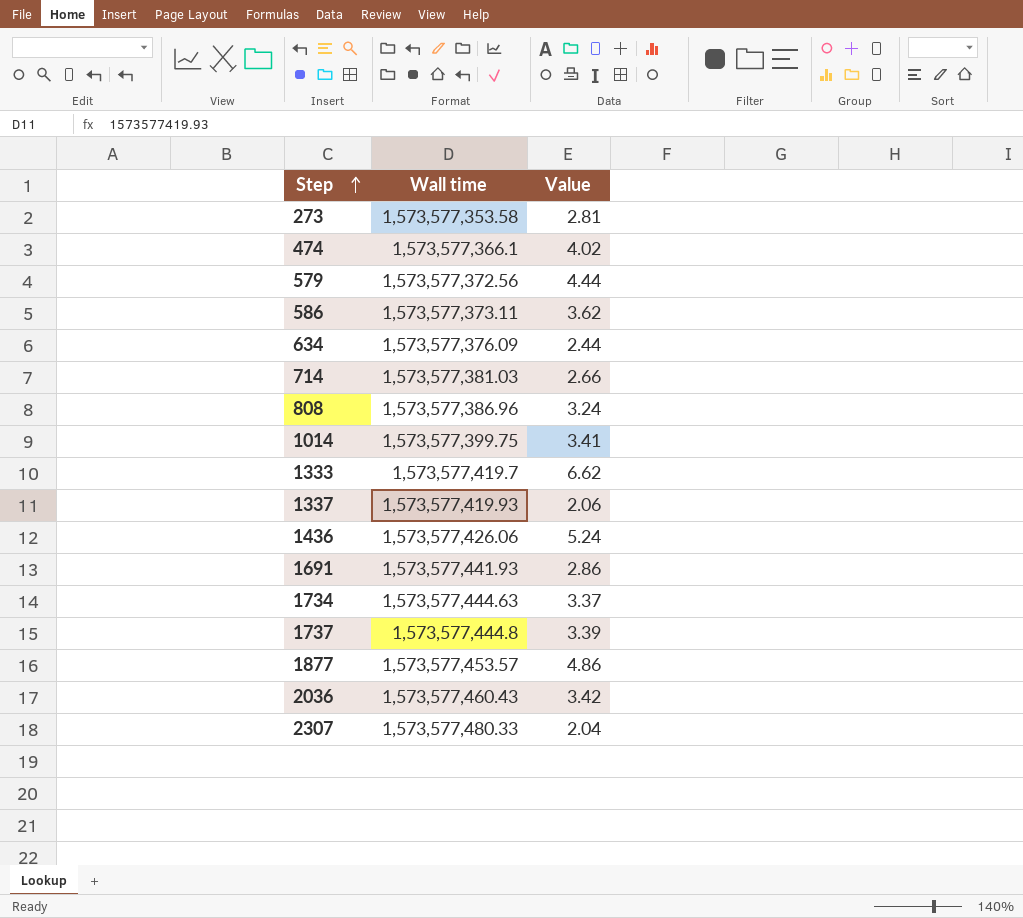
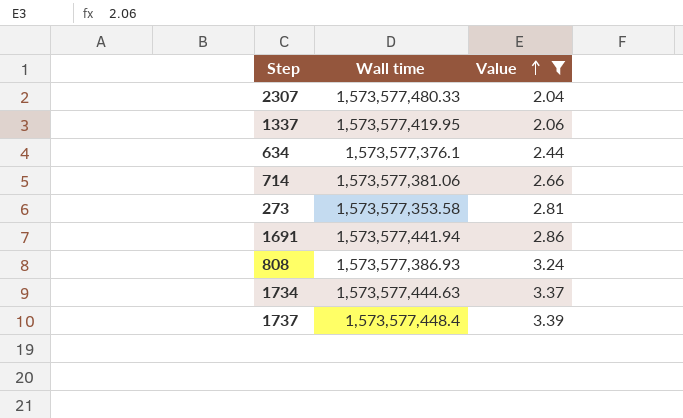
filter: none -> Value <= 3.39
row order: Step ascending -> Value ascending
1337 | Wall time: 1,573,577,419.93 -> 1,573,577,419.95
634 | Wall time: 1,573,577,376.09 -> 1,573,577,376.1
714 | Wall time: 1,573,577,381.03 -> 1,573,577,381.06
1691 | Wall time: 1,573,577,441.93 -> 1,573,577,441.94
808 | Wall time: 1,573,577,386.96 -> 1,573,577,386.93
1737 | Wall time: 1,573,577,444.8 -> 1,573,577,448.4

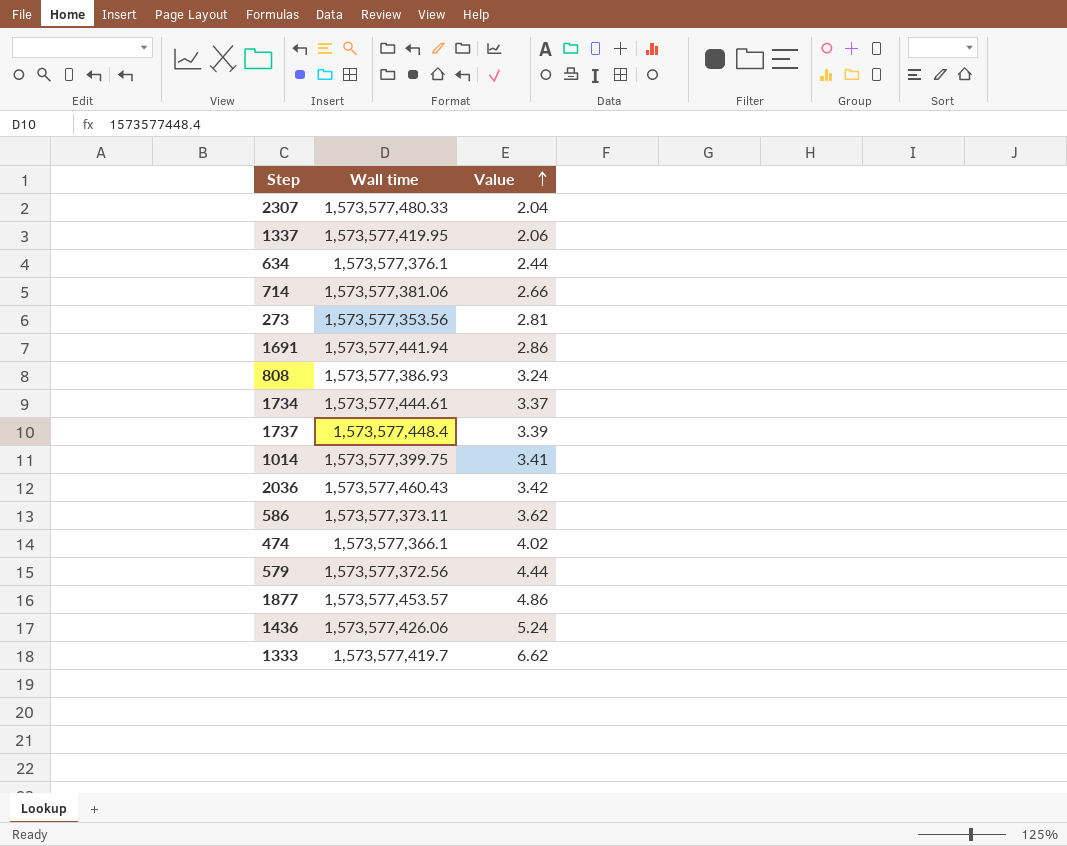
filter: Value <= 3.39 -> none
273 | Wall time: 1,573,577,353.58 -> 1,573,577,353.56
1734 | Wall time: 1,573,577,444.63 -> 1,573,577,444.61

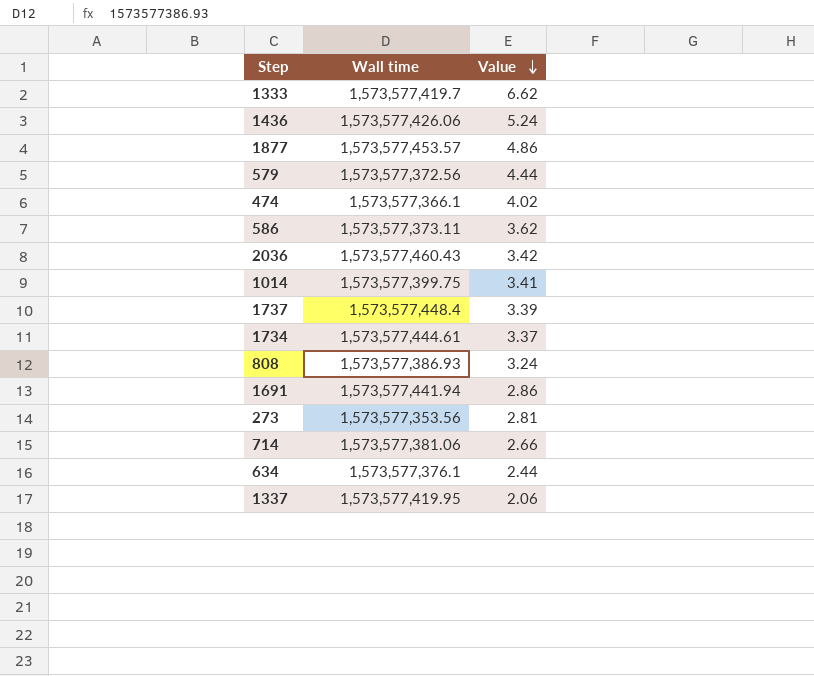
row order: Value ascending -> Value descending
row 2307: 1,573,577,480.33 | 2.04 -> none

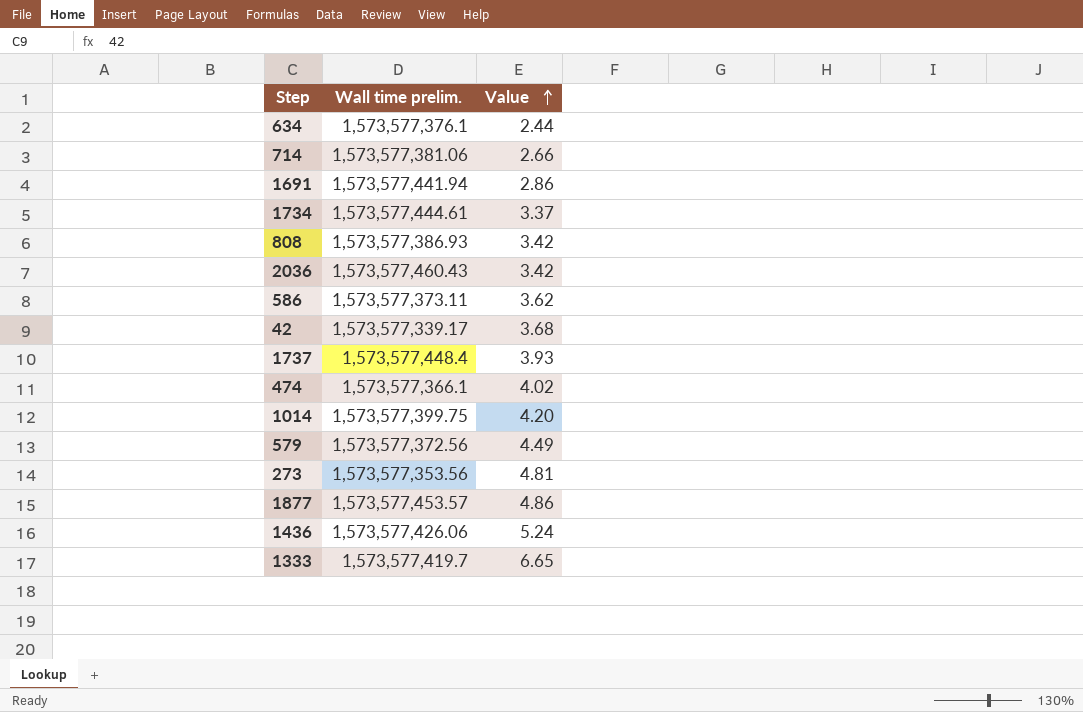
row order: Value descending -> Value ascending
column name: Wall time -> Wall time prelim.
row 1337: 1,573,577,419.95 | 2.06 -> none
808 | Value: 3.24 -> 3.42
row 42: none -> 1,573,577,339.17 | 3.68
1737 | Value: 3.39 -> 3.93
1014 | Value: 3.41 -> 4.20
579 | Value: 4.44 -> 4.49
273 | Value: 2.81 -> 4.81
1333 | Value: 6.62 -> 6.65

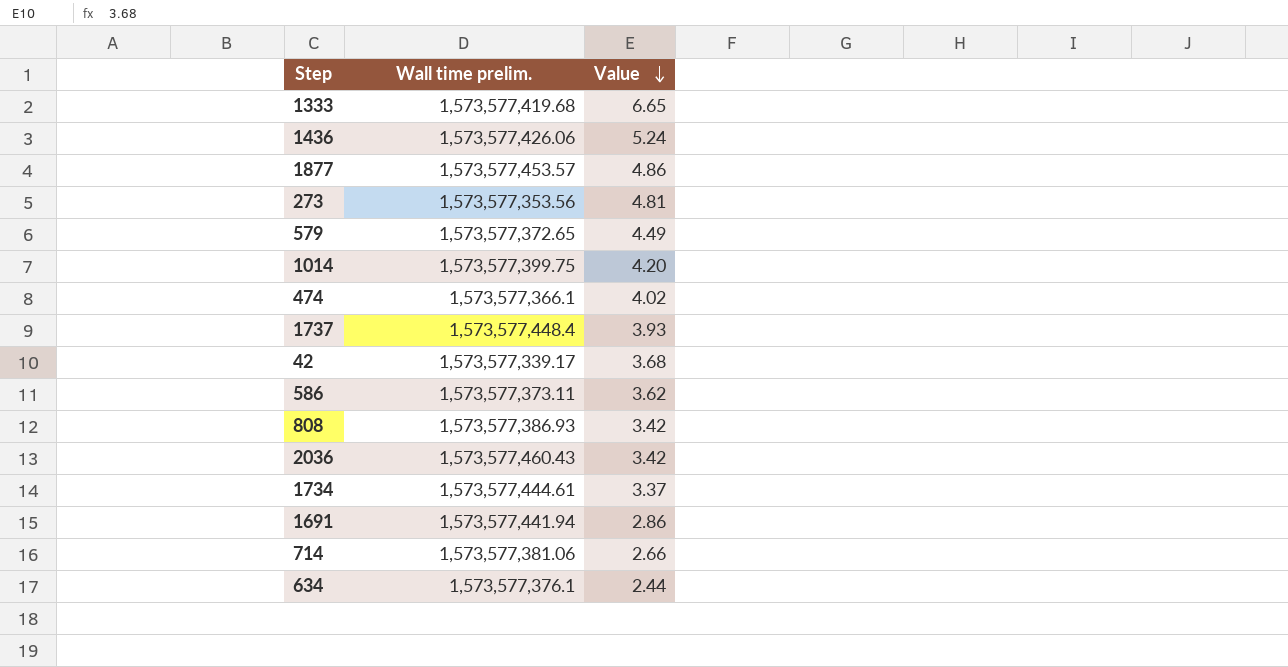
row order: Value ascending -> Value descending
1333 | Wall time prelim.: 1,573,577,419.7 -> 1,573,577,419.68
579 | Wall time prelim.: 1,573,577,372.56 -> 1,573,577,372.65

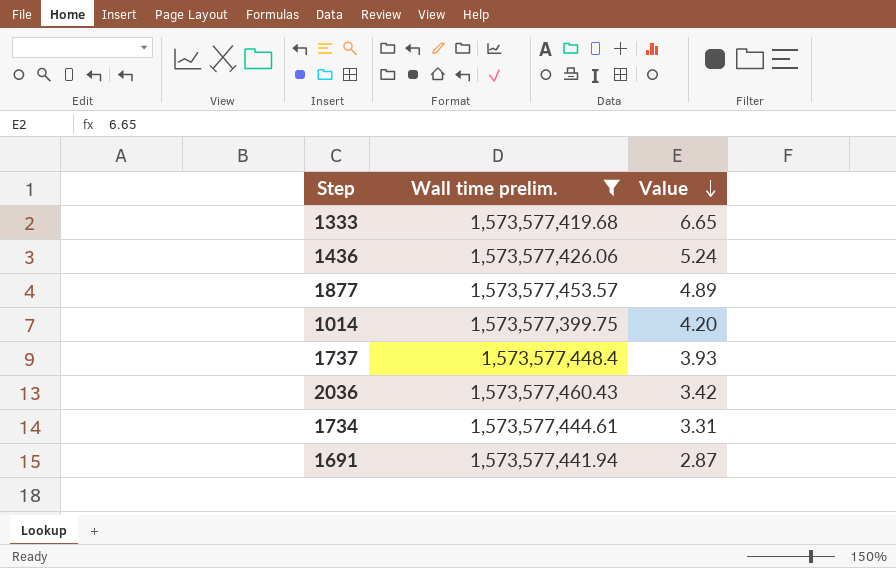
filter: none -> Wall time prelim. >= 1,573,577,399.75
1877 | Value: 4.86 -> 4.89
1734 | Value: 3.37 -> 3.31
1691 | Value: 2.86 -> 2.87

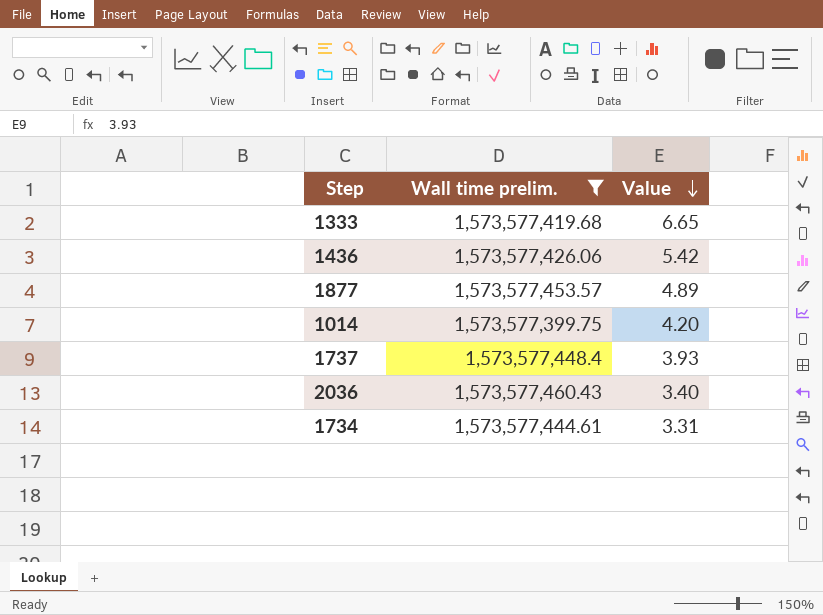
row 1691: 1,573,577,441.94 | 2.87 -> none
1436 | Value: 5.24 -> 5.42
2036 | Value: 3.42 -> 3.40

